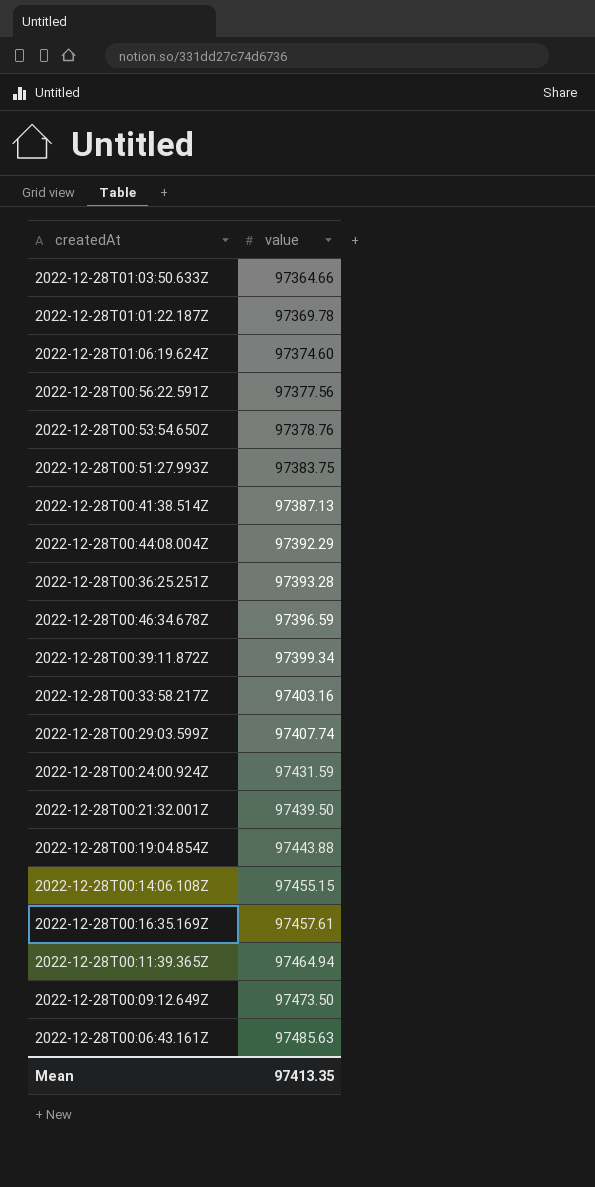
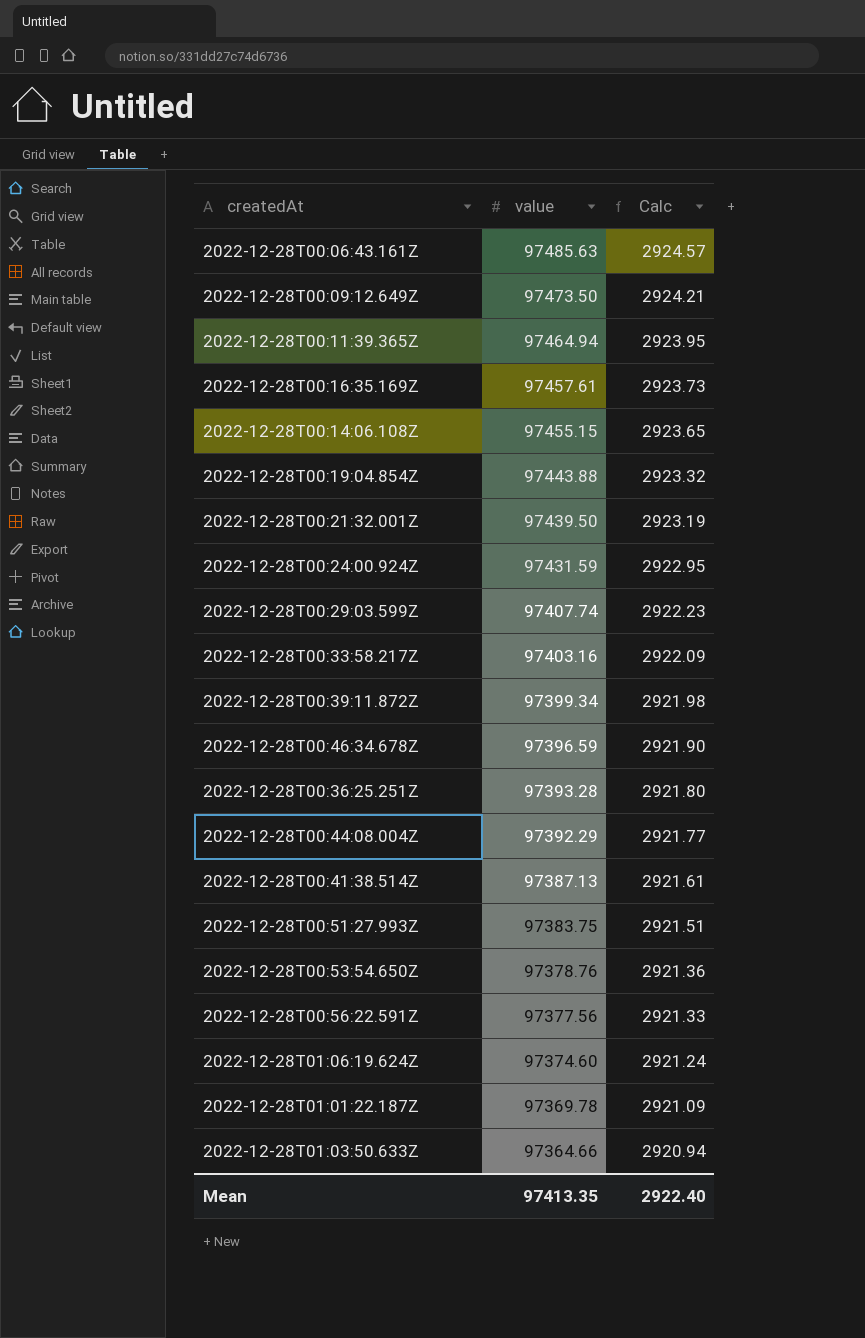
row order: value ascending -> value descending
column Calc | formula: none -> [value] * 0.03

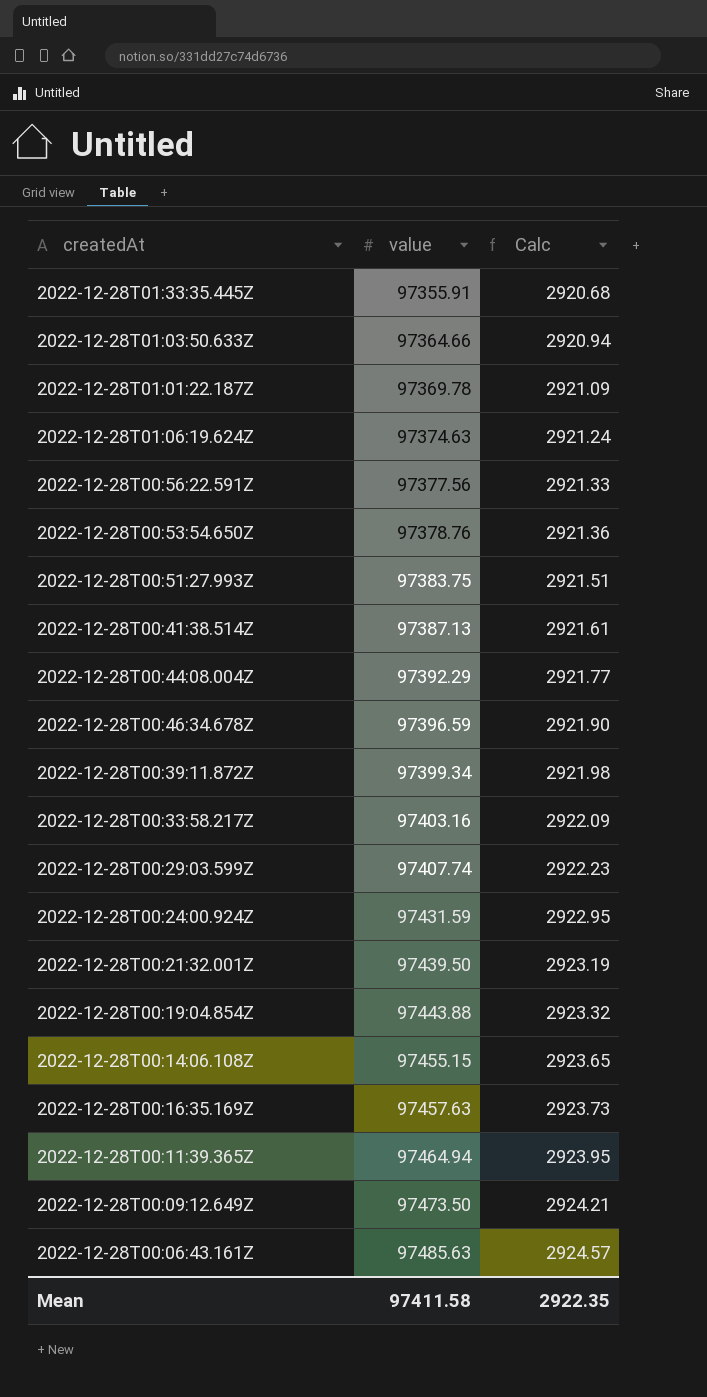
row order: value descending -> value ascending
row 2022-12-28T00:36:25.251Z: 97393.28 | 2921.80 -> none
row 2022-12-28T01:33:35.445Z: none -> 97355.91 | 2920.68
2022-12-28T01:06:19.624Z | value: 97374.60 -> 97374.63
2022-12-28T00:16:35.169Z | value: 97457.61 -> 97457.63
Mean | value: 97413.35 -> 97411.58
Mean | Calc: 2922.40 -> 2922.35

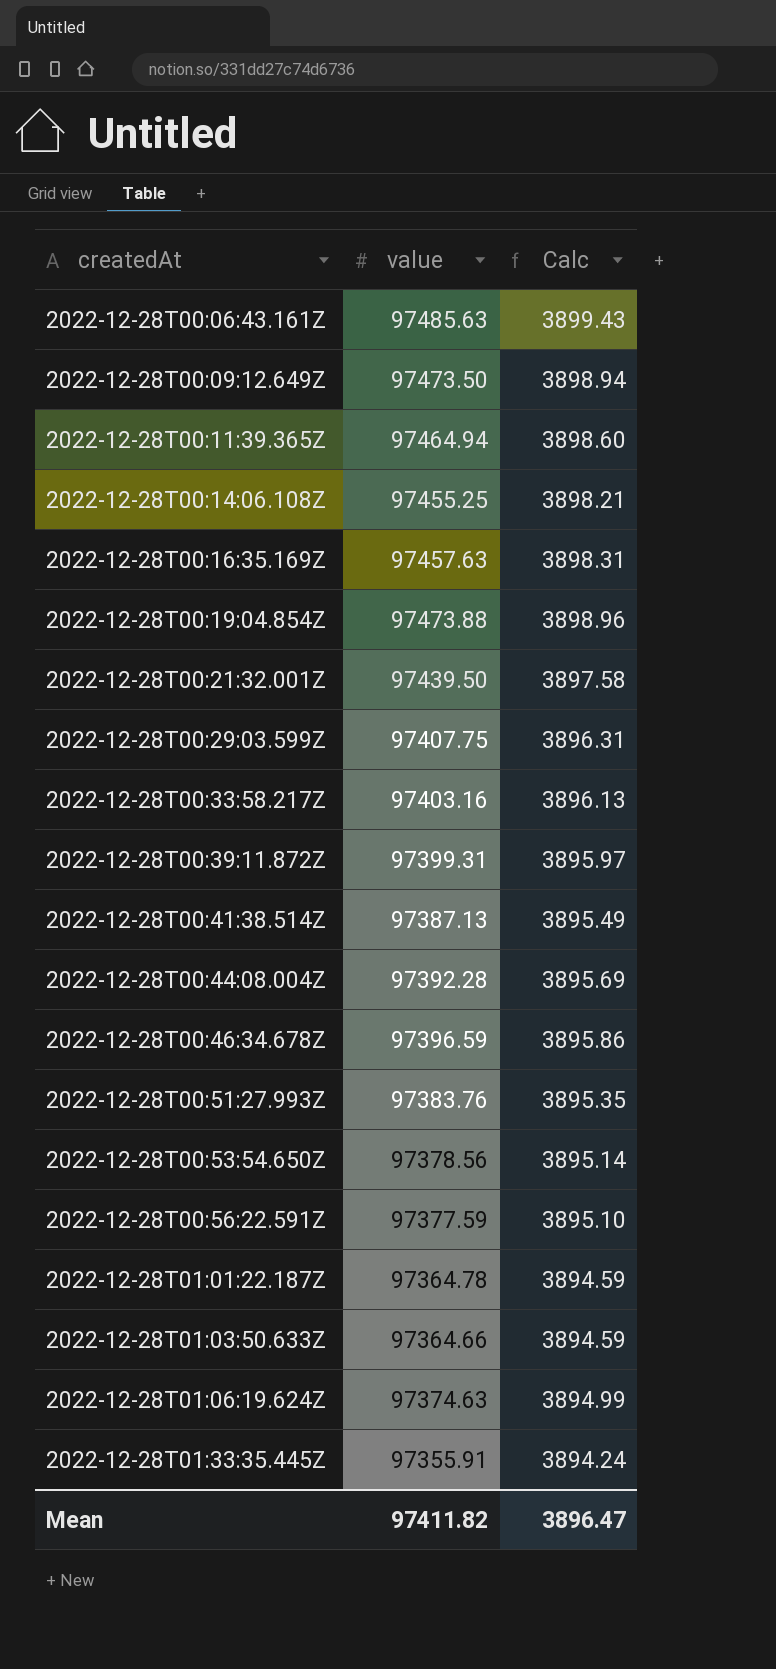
row order: value ascending -> createdAt ascending
column Calc | formula: [value] * 0.03 -> [value] * 0.04
row 2022-12-28T00:24:00.924Z: 97431.59 | 2922.95 -> none
2022-12-28T00:14:06.108Z | value: 97455.15 -> 97455.25
2022-12-28T00:19:04.854Z | value: 97443.88 -> 97473.88
2022-12-28T00:29:03.599Z | value: 97407.74 -> 97407.75
2022-12-28T00:39:11.872Z | value: 97399.34 -> 97399.31
2022-12-28T00:44:08.004Z | value: 97392.29 -> 97392.28
2022-12-28T00:51:27.993Z | value: 97383.75 -> 97383.76
2022-12-28T00:53:54.650Z | value: 97378.76 -> 97378.56
2022-12-28T00:56:22.591Z | value: 97377.56 -> 97377.59
2022-12-28T01:01:22.187Z | value: 97369.78 -> 97364.78
Mean | value: 97411.58 -> 97411.82
Mean | Calc: 2922.35 -> 3896.47

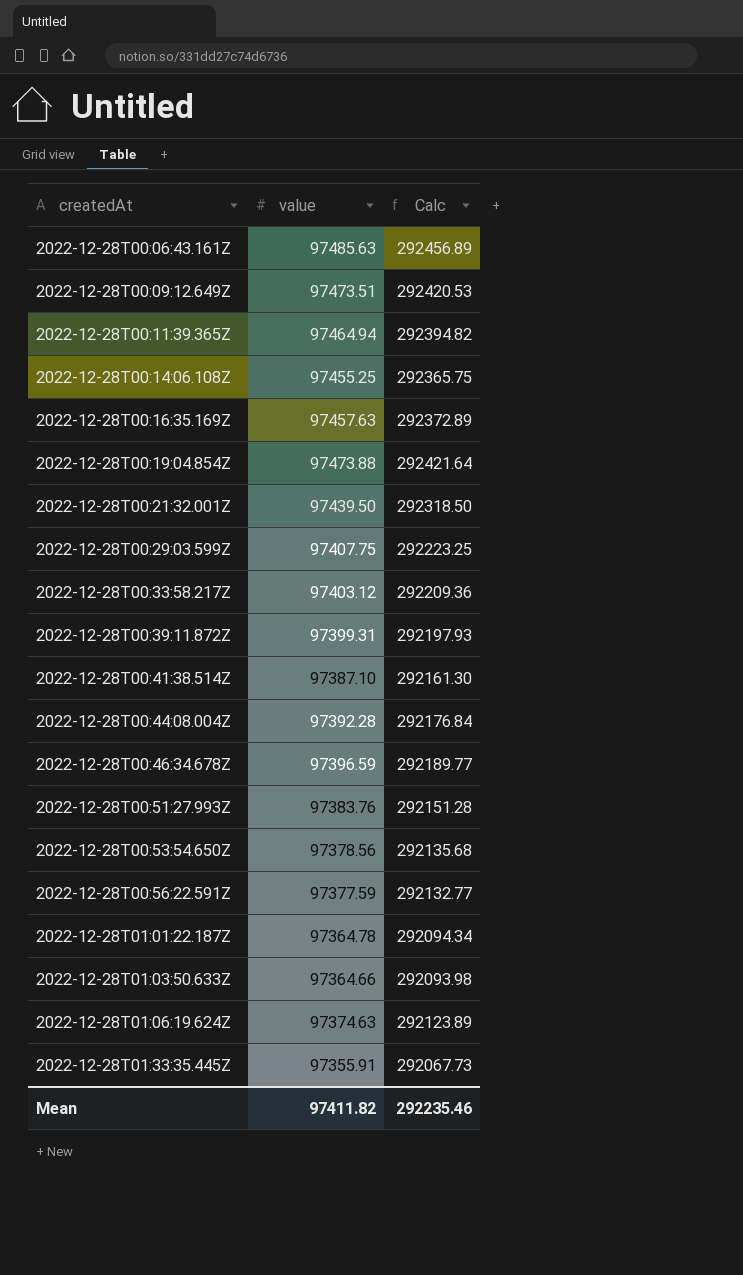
column Calc | formula: [value] * 0.04 -> [value] * 3
2022-12-28T00:09:12.649Z | value: 97473.50 -> 97473.51
2022-12-28T00:33:58.217Z | value: 97403.16 -> 97403.12
2022-12-28T00:41:38.514Z | value: 97387.13 -> 97387.10
Mean | Calc: 3896.47 -> 292235.46

